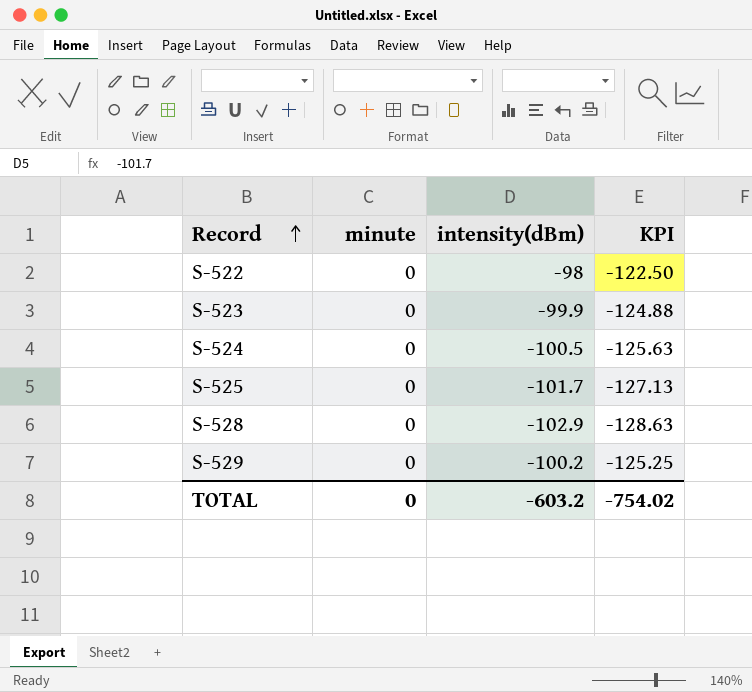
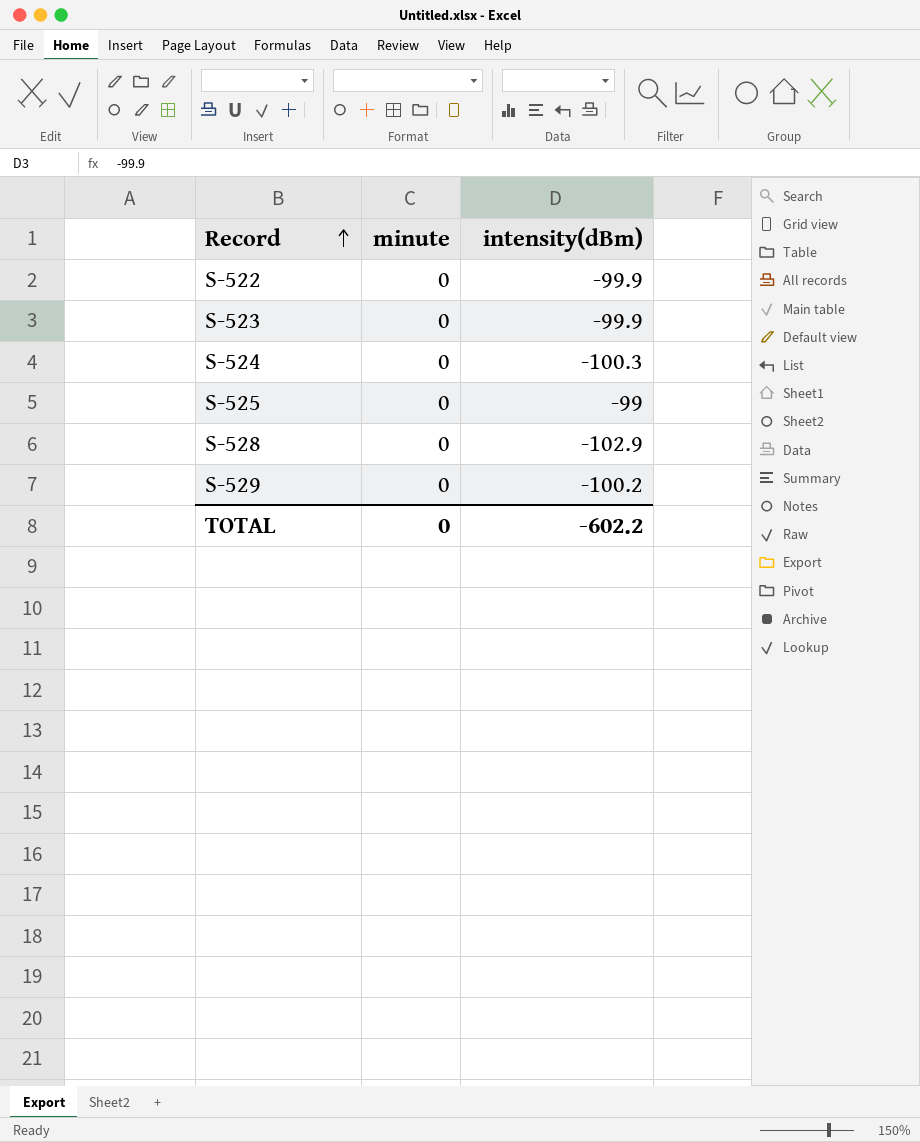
column KPI | formula: [intensity(dBm)] * 1.25 -> none
S-522 | intensity(dBm): -98 -> -99.9
S-524 | intensity(dBm): -100.5 -> -100.3
S-525 | intensity(dBm): -101.7 -> -99
TOTAL | intensity(dBm): -603.2 -> -602.2

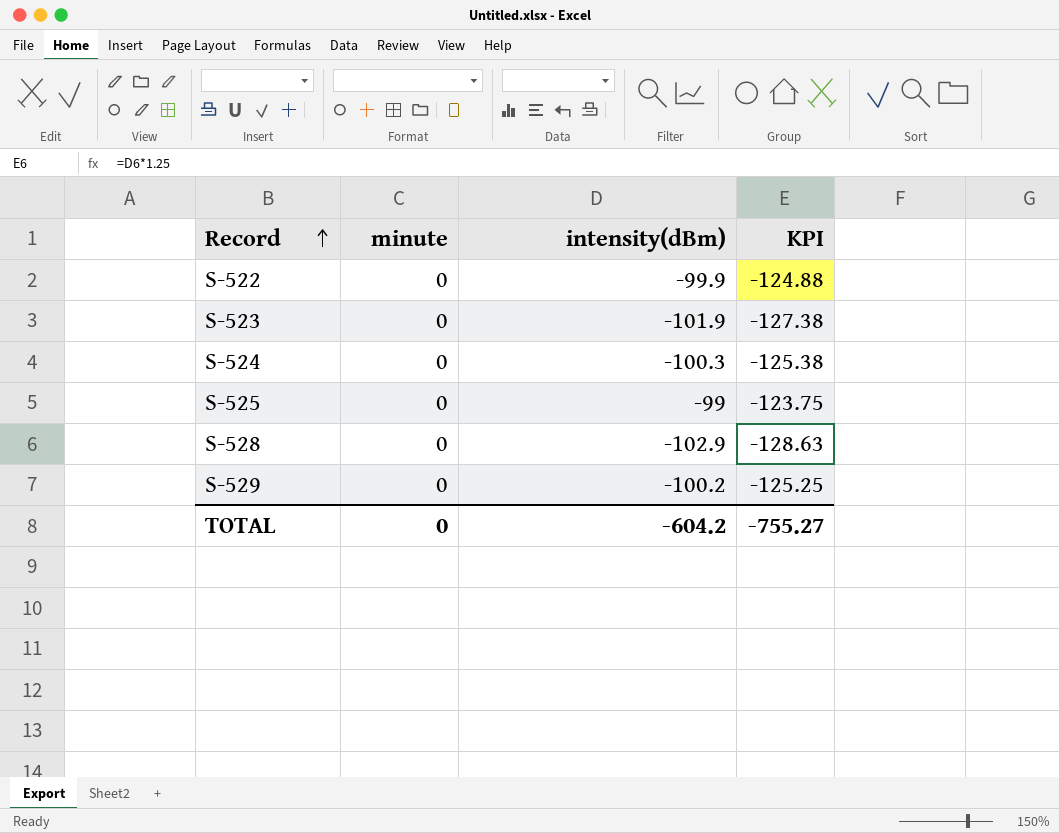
column KPI | formula: none -> [intensity(dBm)] * 1.25
S-523 | intensity(dBm): -99.9 -> -101.9
TOTAL | intensity(dBm): -602.2 -> -604.2

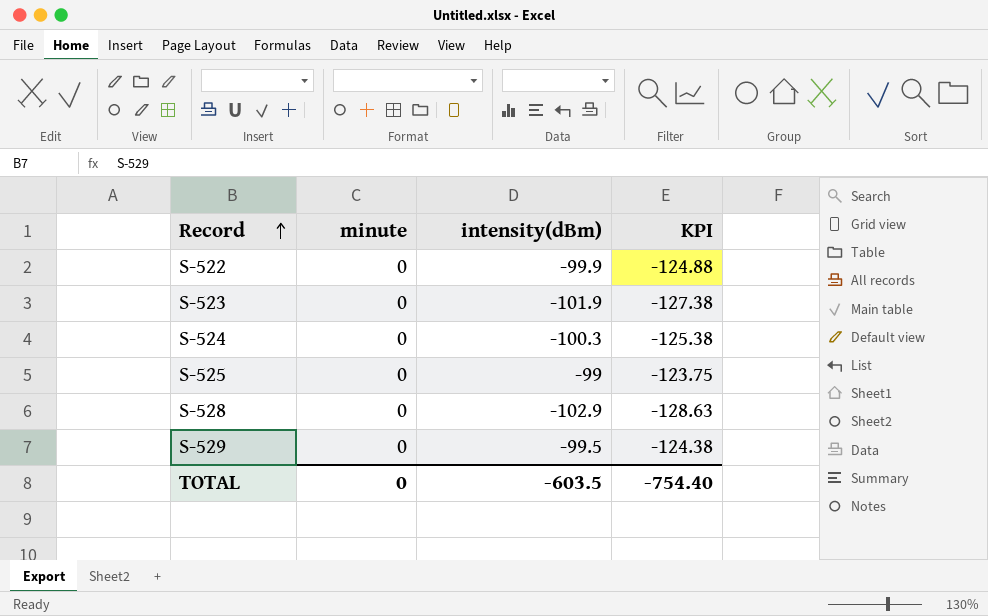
S-529 | intensity(dBm): -100.2 -> -99.5
S-529 | KPI: -125.25 -> -124.38
TOTAL | intensity(dBm): -604.2 -> -603.5
TOTAL | KPI: -755.27 -> -754.40

